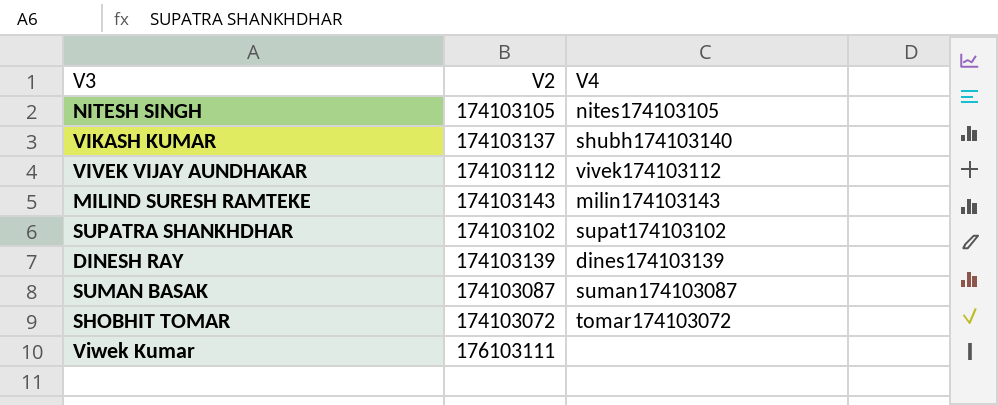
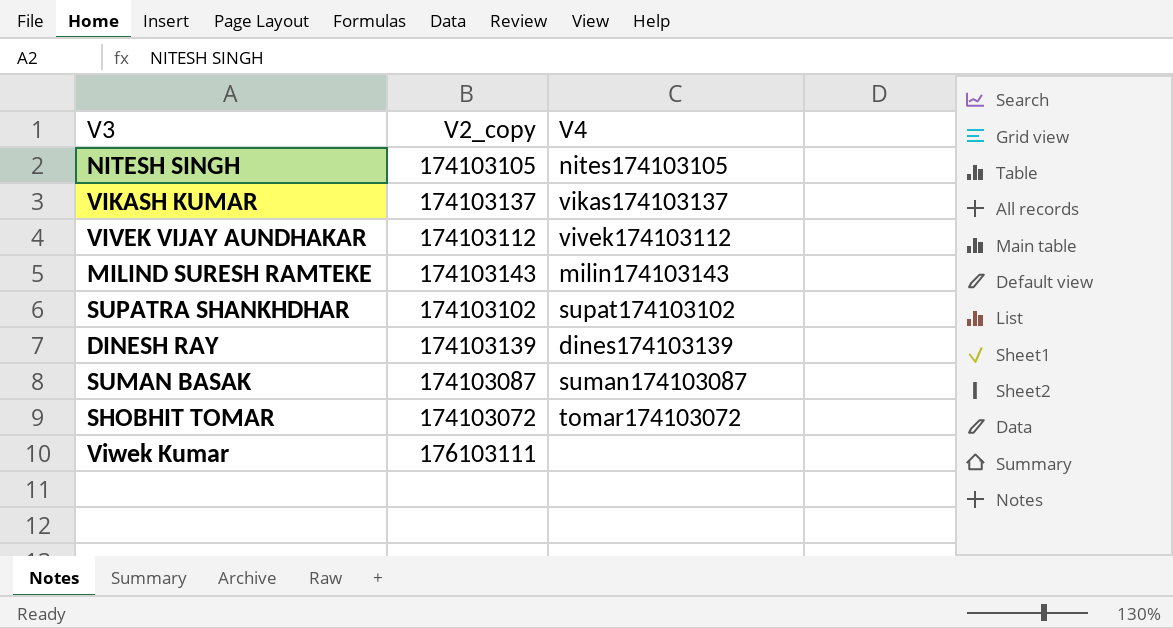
column name: V2 -> V2_copy
VIKASH KUMAR | V4: shubh174103140 -> vikas174103137

